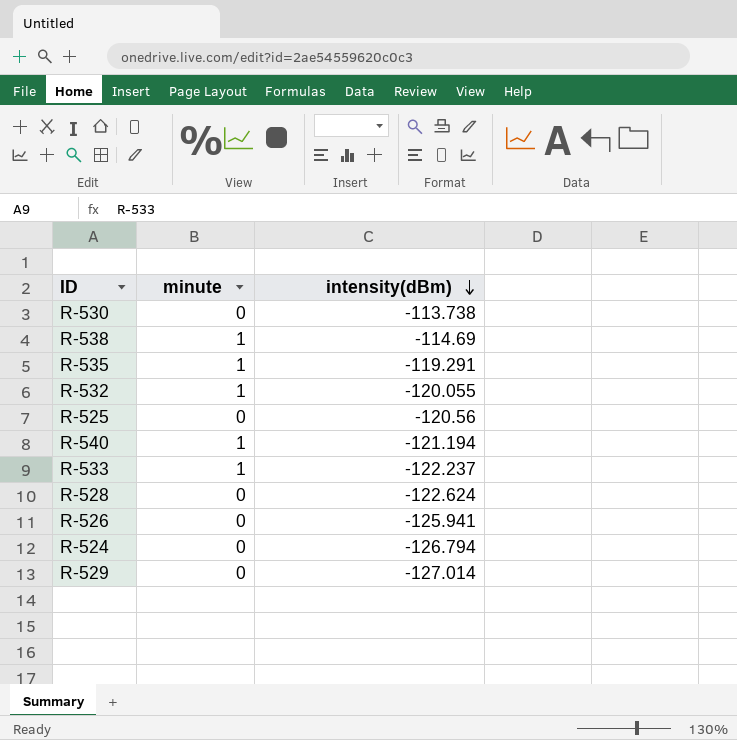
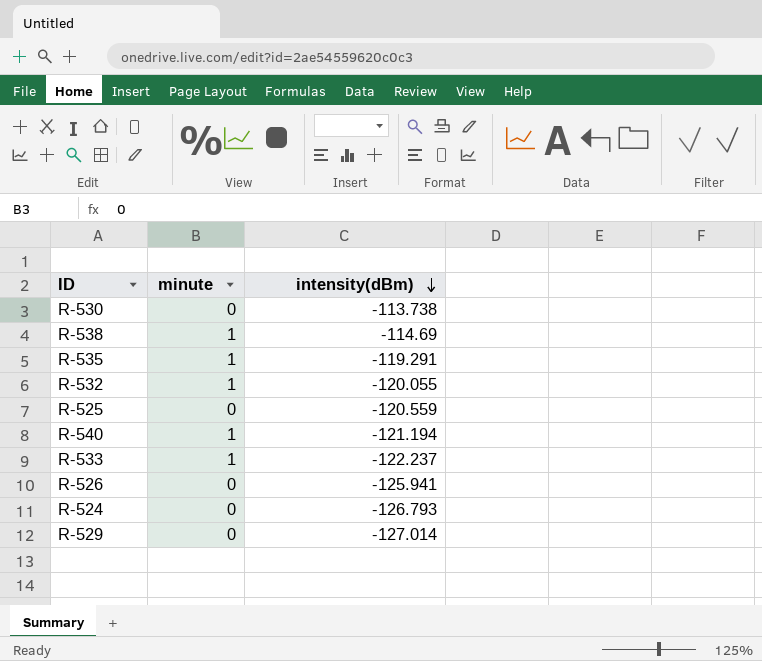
row R-528: 0 | -122.624 -> none
R-525 | intensity(dBm): -120.56 -> -120.559
R-524 | intensity(dBm): -126.794 -> -126.793

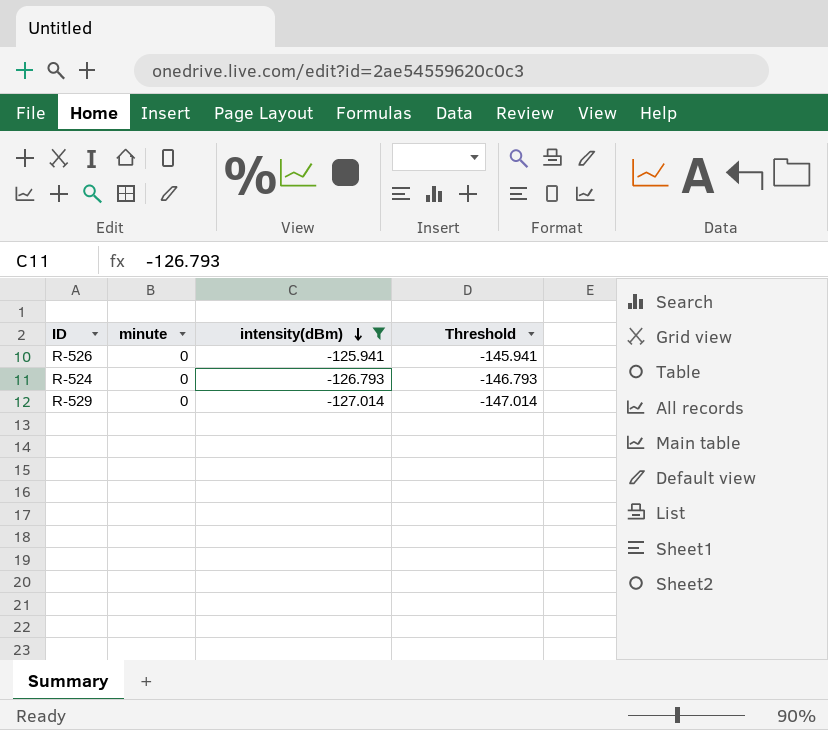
filter: none -> intensity(dBm) <= -125.941
column Threshold | formula: none -> [intensity(dBm)] - 20

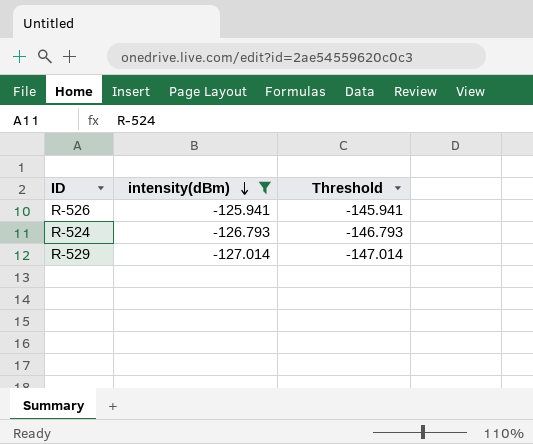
column minute | position: 2 -> none

